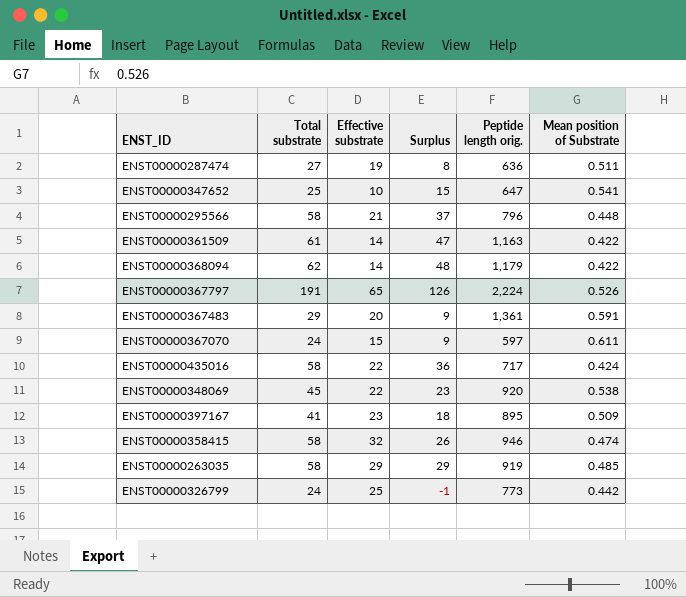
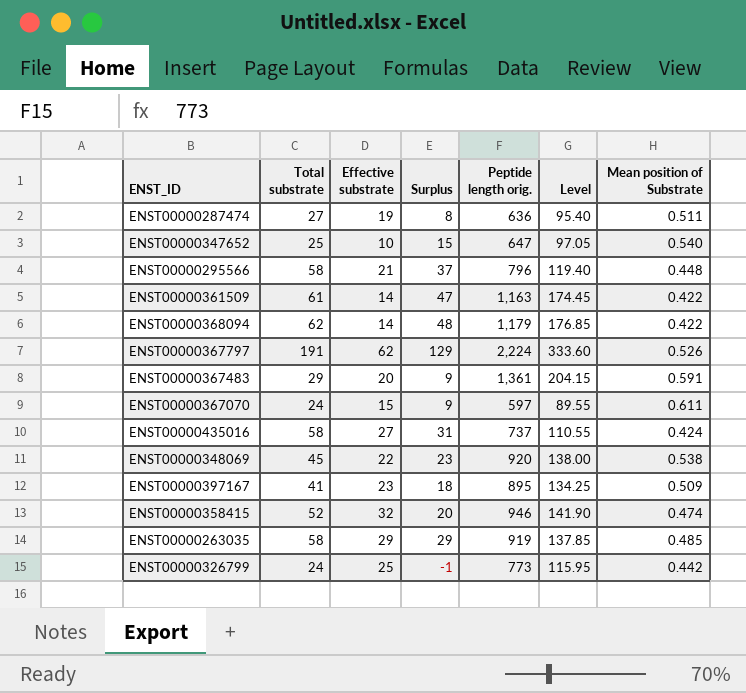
column Level | formula: none -> [Peptide length orig.] * 0.15
ENST00000347652 | Mean position of Substrate: 0.541 -> 0.540
ENST00000367797 | Effective substrate: 65 -> 62
ENST00000367797 | Surplus: 126 -> 129
ENST00000435016 | Effective substrate: 22 -> 27
ENST00000435016 | Surplus: 36 -> 31
ENST00000435016 | Peptide length orig.: 717 -> 737
ENST00000358415 | Total substrate: 58 -> 52
ENST00000358415 | Surplus: 26 -> 20

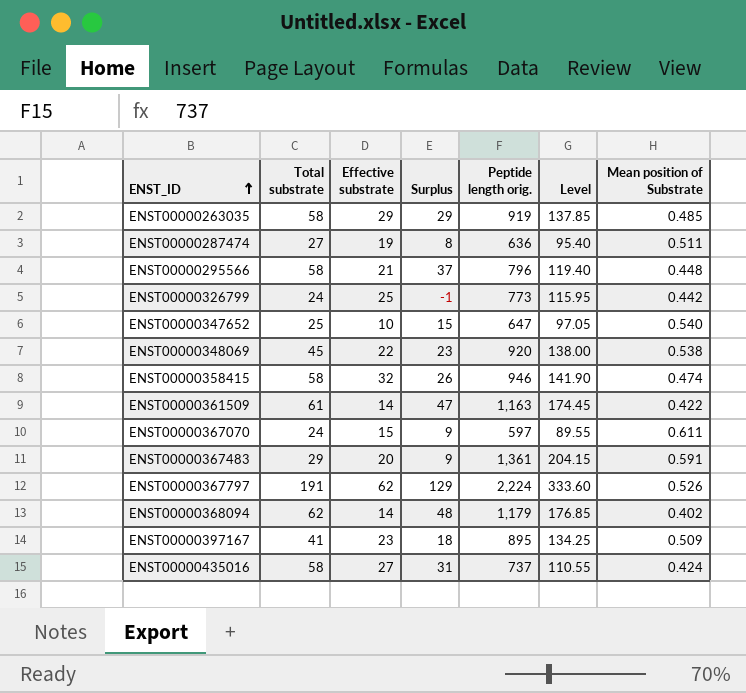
row order: none -> ENST_ID ascending
ENST00000358415 | Total substrate: 52 -> 58
ENST00000358415 | Surplus: 20 -> 26
ENST00000368094 | Mean position of Substrate: 0.422 -> 0.402

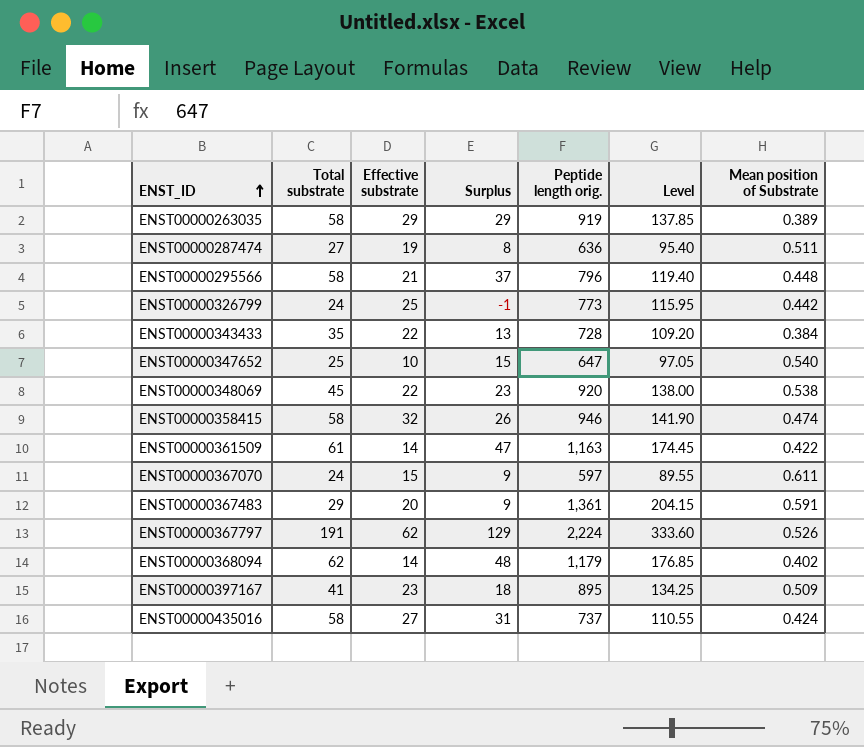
ENST00000263035 | Mean position of Substrate: 0.485 -> 0.389
row ENST00000343433: none -> 35 | 22 | 13 | 728 | 109.20 | 0.384

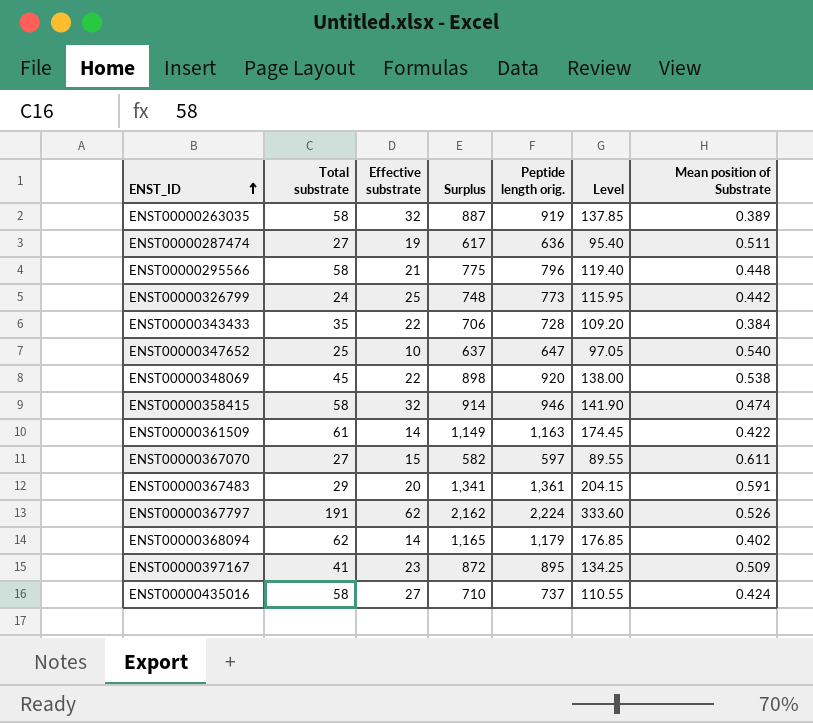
column Surplus | formula: [Total substrate] - [Effective substrate] -> [Peptide length orig.] - [Effective substrate]
ENST00000263035 | Effective substrate: 29 -> 32
ENST00000367070 | Total substrate: 24 -> 27

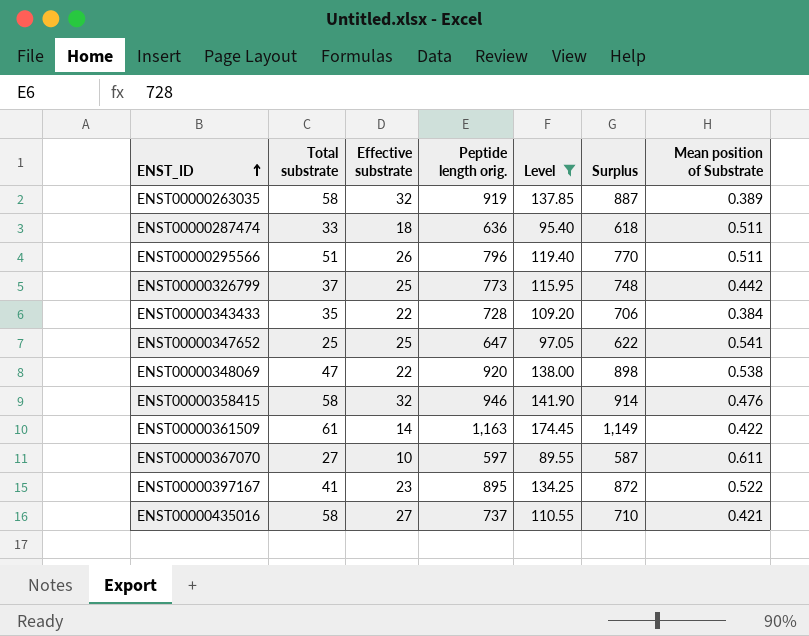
filter: none -> Level <= 174.45
column Surplus | position: 4 -> 6
ENST00000287474 | Total substrate: 27 -> 33
ENST00000287474 | Effective substrate: 19 -> 18
ENST00000287474 | Surplus: 617 -> 618
ENST00000295566 | Total substrate: 58 -> 51
ENST00000295566 | Effective substrate: 21 -> 26
ENST00000295566 | Surplus: 775 -> 770
ENST00000295566 | Mean position of Substrate: 0.448 -> 0.511
ENST00000326799 | Total substrate: 24 -> 37
ENST00000347652 | Effective substrate: 10 -> 25
ENST00000347652 | Surplus: 637 -> 622
ENST00000347652 | Mean position of Substrate: 0.540 -> 0.541
ENST00000348069 | Total substrate: 45 -> 47
ENST00000358415 | Mean position of Substrate: 0.474 -> 0.476
ENST00000367070 | Effective substrate: 15 -> 10
ENST00000367070 | Surplus: 582 -> 587
ENST00000397167 | Mean position of Substrate: 0.509 -> 0.522
ENST00000435016 | Mean position of Substrate: 0.424 -> 0.421

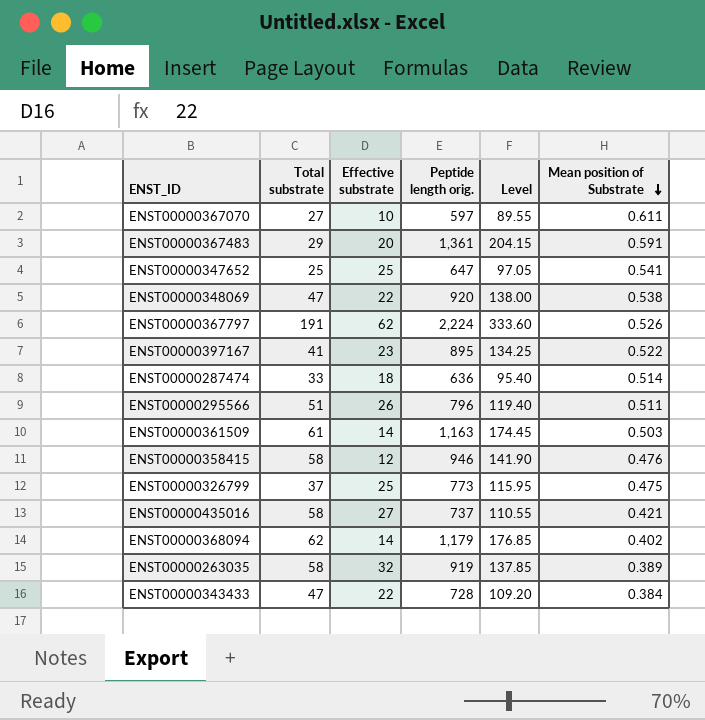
filter: Level <= 174.45 -> none
row order: ENST_ID ascending -> Mean position of Substrate descending
column Surplus | formula: [Peptide length orig.] - [Effective substrate] -> none
ENST00000287474 | Mean position of Substrate: 0.511 -> 0.514
ENST00000361509 | Mean position of Substrate: 0.422 -> 0.503
ENST00000358415 | Effective substrate: 32 -> 12
ENST00000326799 | Mean position of Substrate: 0.442 -> 0.475
ENST00000343433 | Total substrate: 35 -> 47

